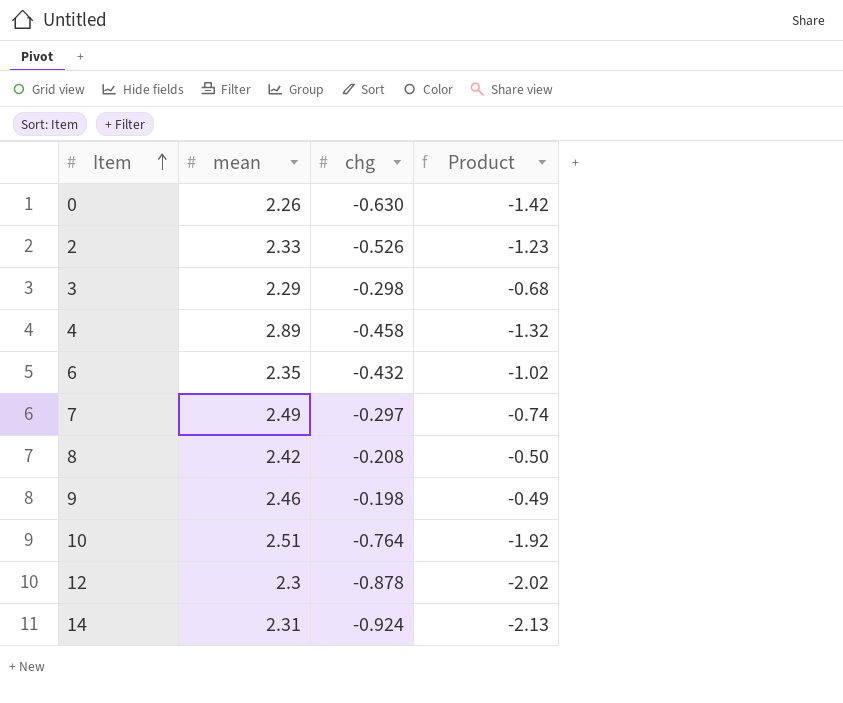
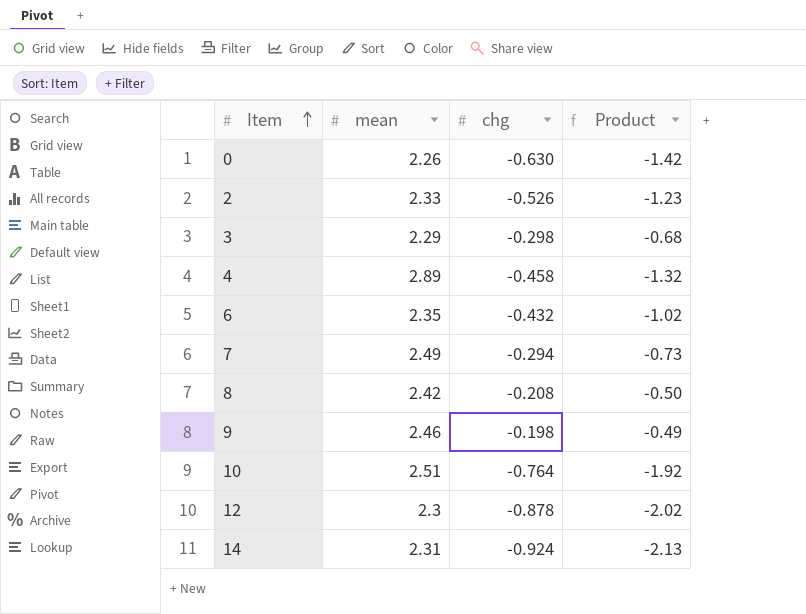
7 | chg: -0.297 -> -0.294
7 | Product: -0.74 -> -0.73

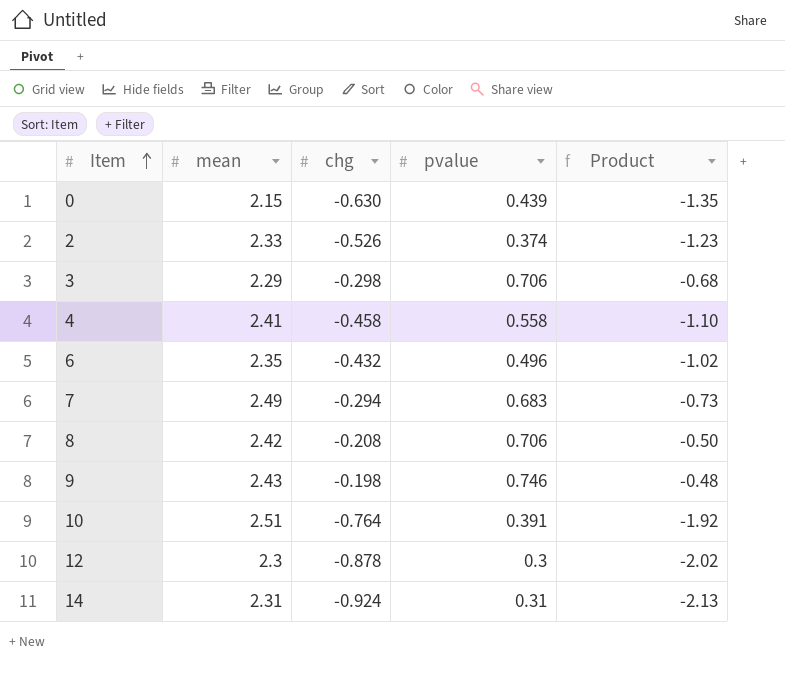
column pvalue | position: none -> 4
0 | mean: 2.26 -> 2.15
0 | Product: -1.42 -> -1.35
4 | mean: 2.89 -> 2.41
4 | Product: -1.32 -> -1.10
9 | mean: 2.46 -> 2.43
9 | Product: -0.49 -> -0.48

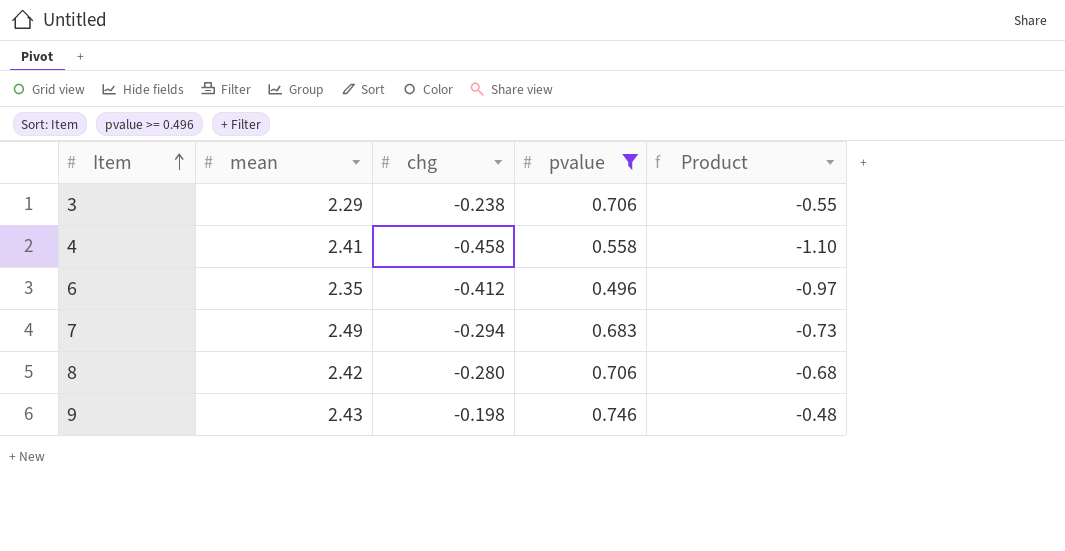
filter: none -> pvalue >= 0.496
3 | chg: -0.298 -> -0.238
3 | Product: -0.68 -> -0.55
6 | chg: -0.432 -> -0.412
6 | Product: -1.02 -> -0.97
8 | chg: -0.208 -> -0.280
8 | Product: -0.50 -> -0.68

